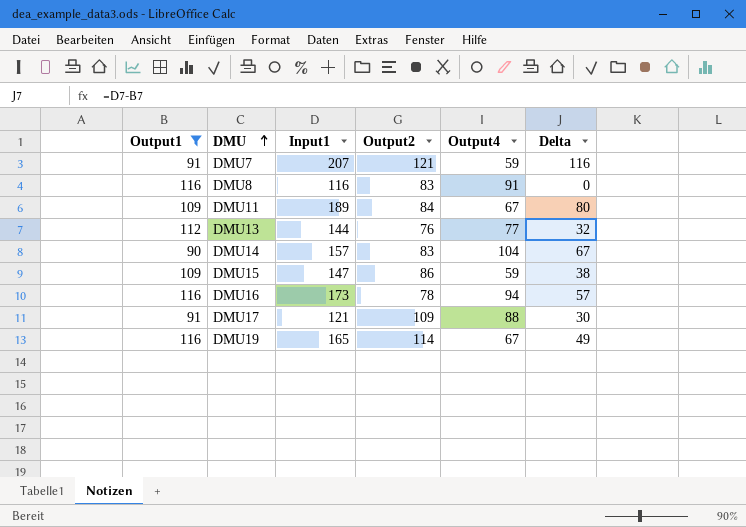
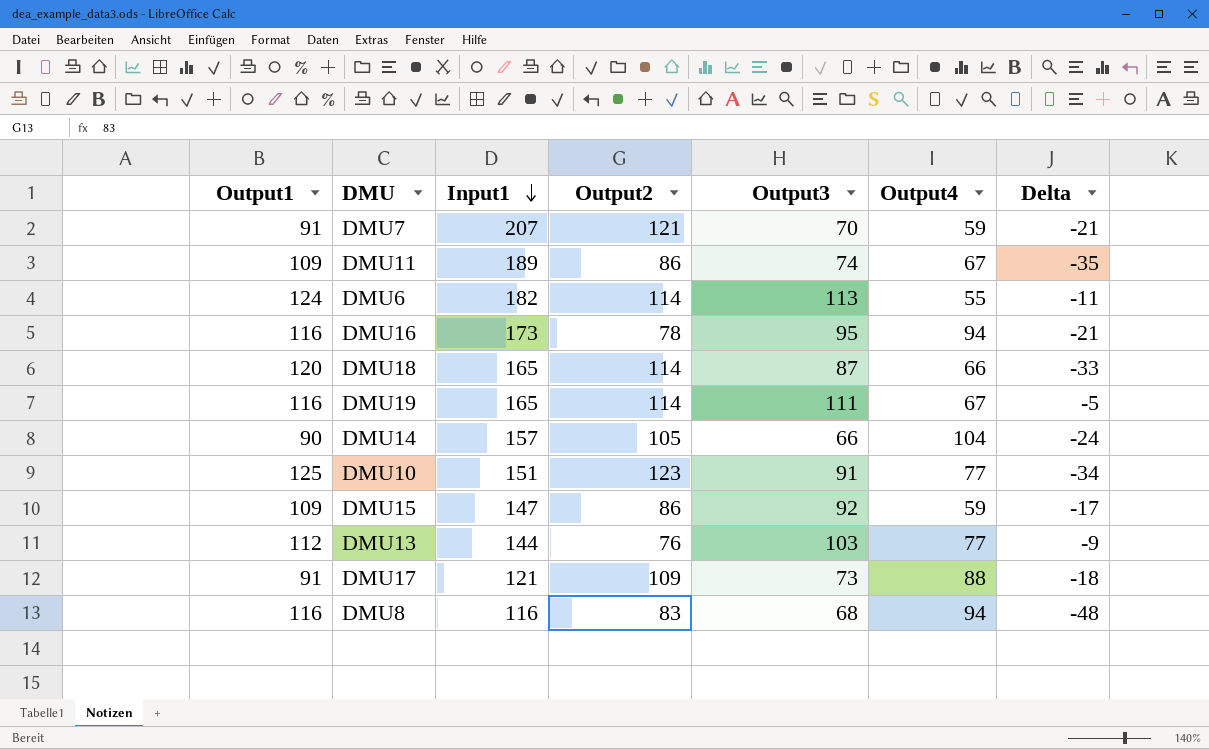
filter: Output1 <= 116 -> none
row order: DMU ascending -> Input1 descending
column Output3 | position: none -> 5
column Delta | formula: [Input1] - [Output1] -> [Output3] - [Output1]
DMU11 | Output2: 84 -> 86
DMU14 | Output2: 83 -> 105
DMU8 | Output4: 91 -> 94

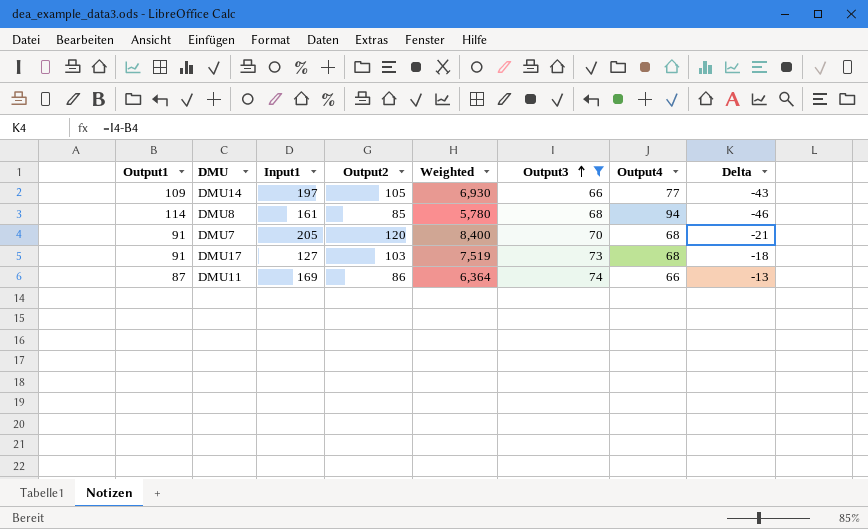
filter: none -> Output3 <= 74
row order: Input1 descending -> Output3 ascending
column Weighted | formula: none -> [Output2] * [Output3]
DMU14 | Output1: 90 -> 109
DMU14 | Input1: 157 -> 197
DMU14 | Output4: 104 -> 77
DMU14 | Delta: -24 -> -43
DMU8 | Output1: 116 -> 114
DMU8 | Input1: 116 -> 161
DMU8 | Output2: 83 -> 85
DMU8 | Delta: -48 -> -46
DMU7 | Input1: 207 -> 205
DMU7 | Output2: 121 -> 120
DMU7 | Output4: 59 -> 68
DMU17 | Input1: 121 -> 127
DMU17 | Output2: 109 -> 103
DMU17 | Output4: 88 -> 68
DMU11 | Output1: 109 -> 87
DMU11 | Input1: 189 -> 169
DMU11 | Output4: 67 -> 66
DMU11 | Delta: -35 -> -13

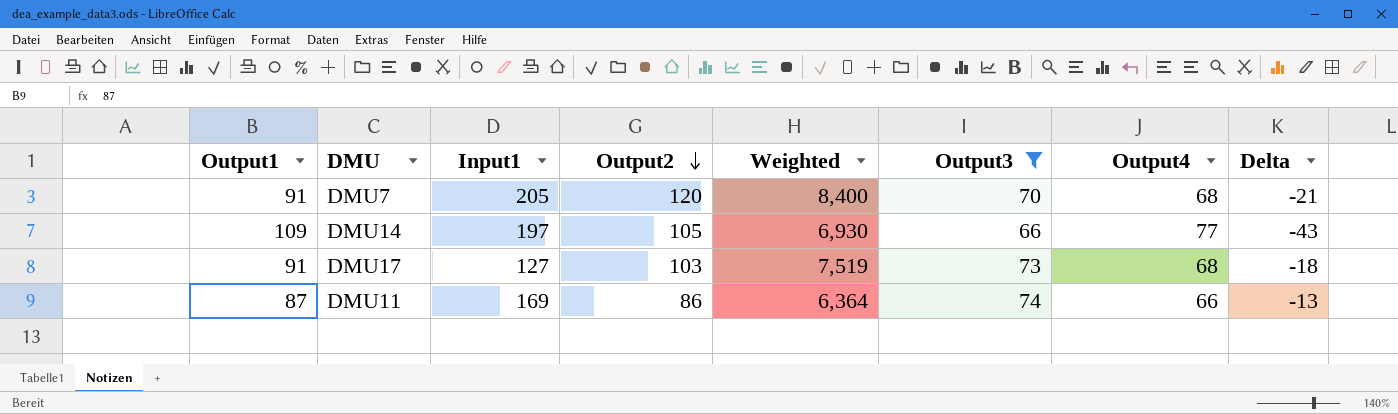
row order: Output3 ascending -> Output2 descending
row DMU8: 114 | 161 | 85 | 5,780 | 68 | 94 | -46 -> none

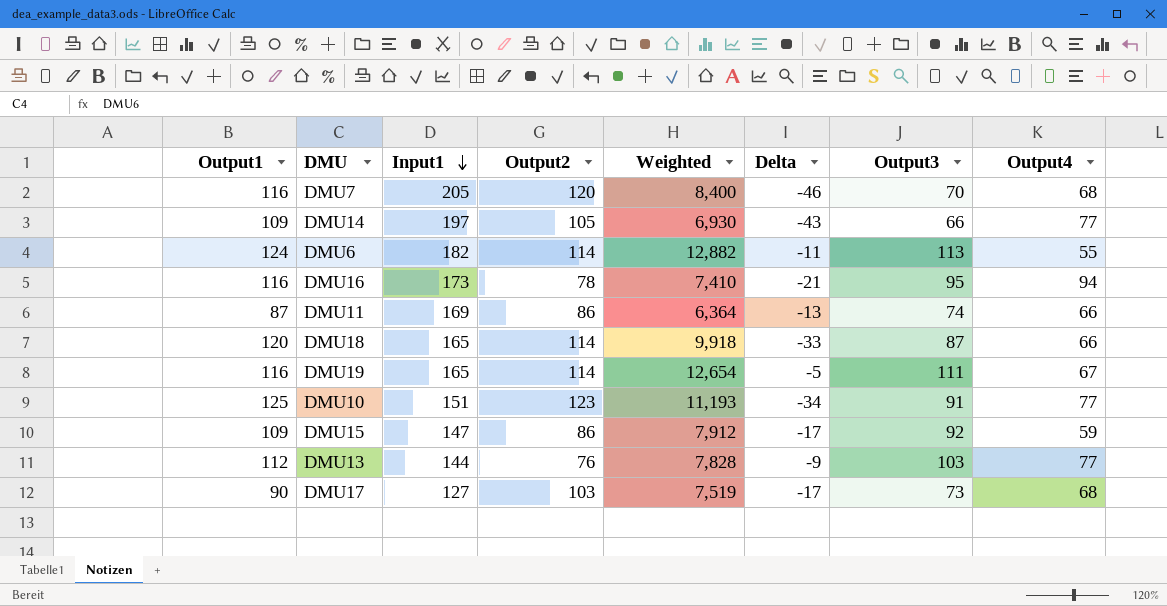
filter: Output3 <= 74 -> none
row order: Output2 descending -> Input1 descending
column Delta | position: 8 -> 6
DMU7 | Output1: 91 -> 116
DMU7 | Delta: -21 -> -46
DMU17 | Output1: 91 -> 90
DMU17 | Delta: -18 -> -17

